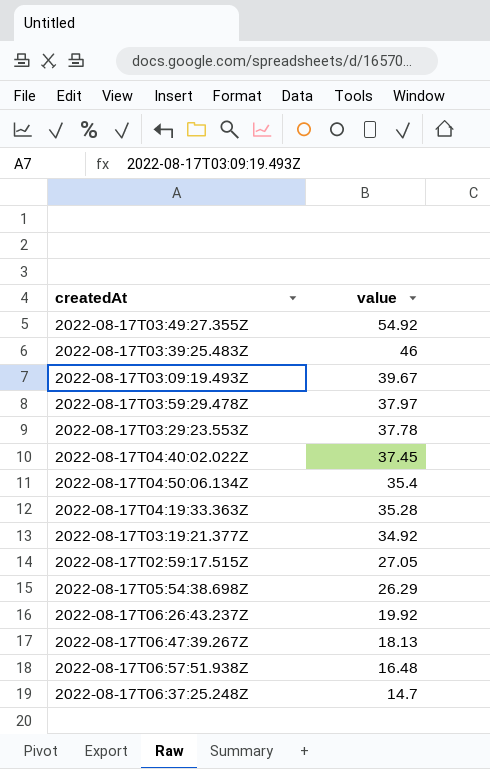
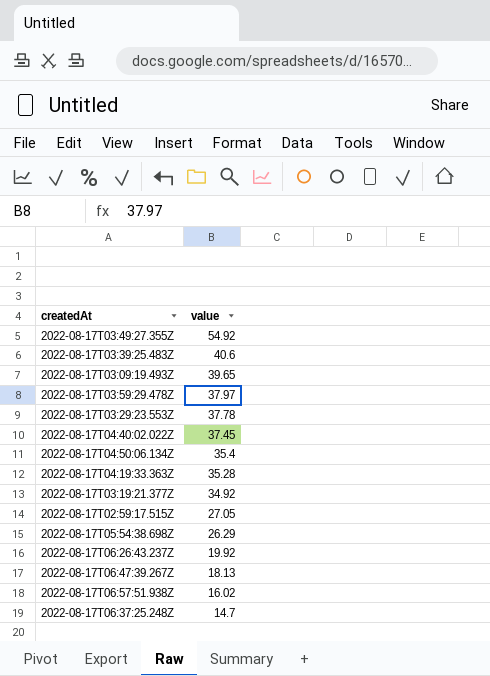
2022-08-17T03:39:25.483Z | value: 46 -> 40.6
2022-08-17T03:09:19.493Z | value: 39.67 -> 39.65
2022-08-17T06:57:51.938Z | value: 16.48 -> 16.02

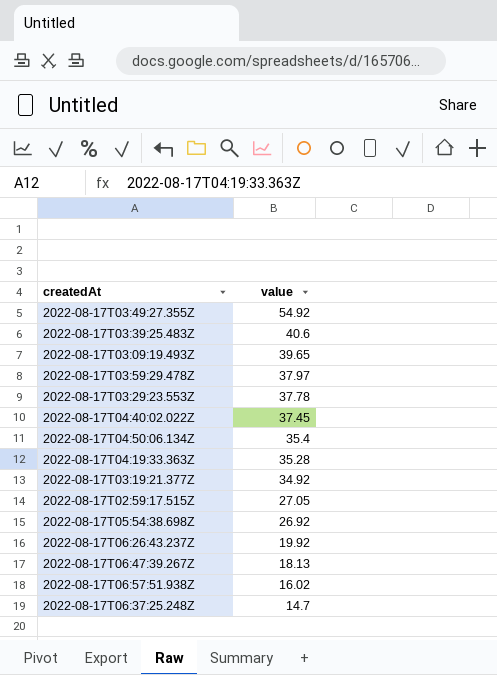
2022-08-17T05:54:38.698Z | value: 26.29 -> 26.92

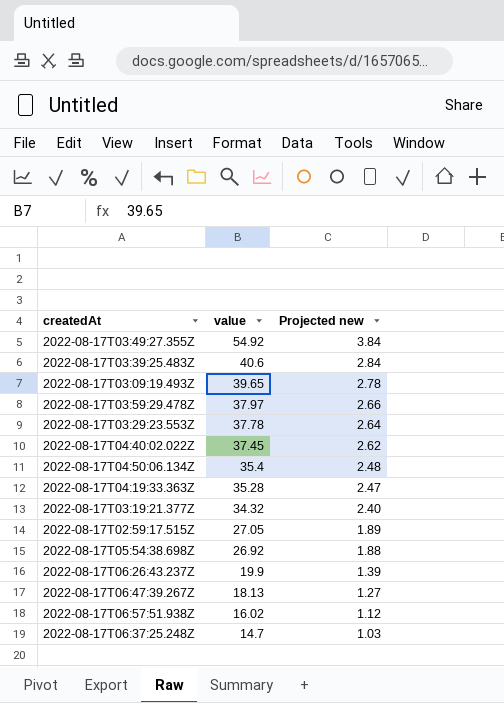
column Projected new | formula: none -> [value] * 0.07
2022-08-17T03:19:21.377Z | value: 34.92 -> 34.32
2022-08-17T06:26:43.237Z | value: 19.92 -> 19.9

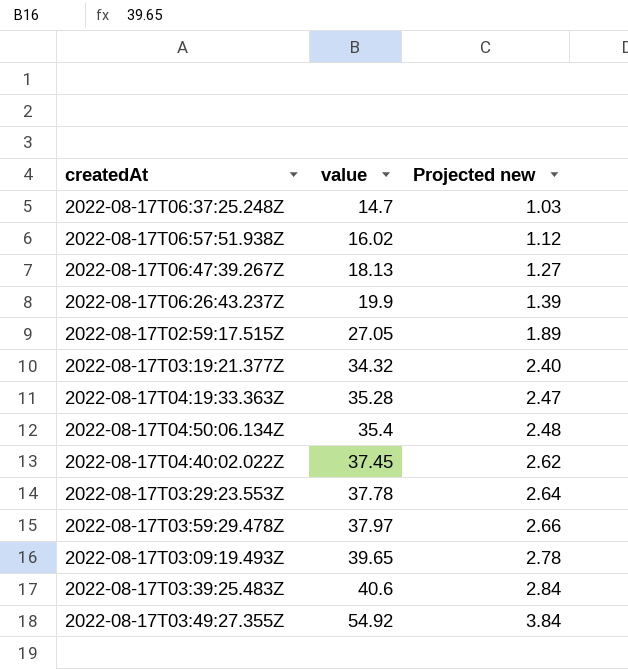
row order: value descending -> value ascending
row 2022-08-17T05:54:38.698Z: 26.92 | 1.88 -> none

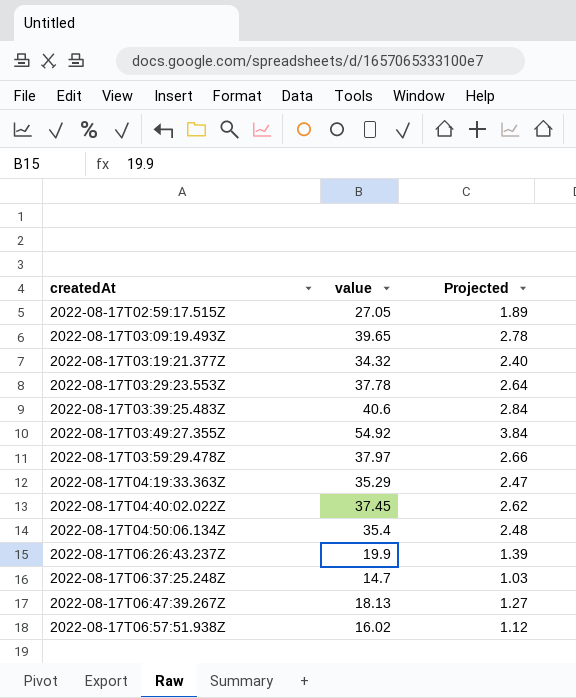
row order: value ascending -> createdAt ascending
column name: Projected new -> Projected
2022-08-17T04:19:33.363Z | value: 35.28 -> 35.29

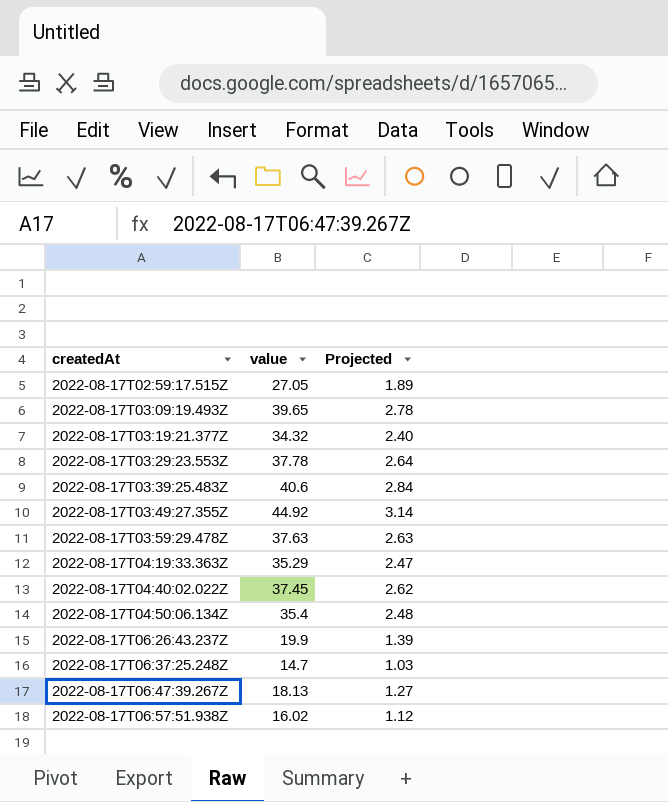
2022-08-17T03:49:27.355Z | value: 54.92 -> 44.92
2022-08-17T03:49:27.355Z | Projected: 3.84 -> 3.14
2022-08-17T03:59:29.478Z | value: 37.97 -> 37.63
2022-08-17T03:59:29.478Z | Projected: 2.66 -> 2.63

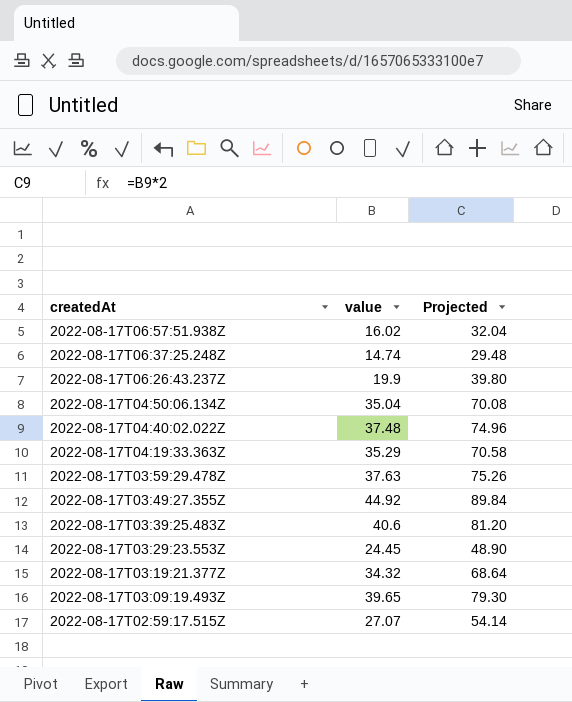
row order: createdAt ascending -> createdAt descending
column Projected | formula: [value] * 0.07 -> [value] * 2
row 2022-08-17T06:47:39.267Z: 18.13 | 1.27 -> none
2022-08-17T06:37:25.248Z | value: 14.7 -> 14.74
2022-08-17T04:50:06.134Z | value: 35.4 -> 35.04
2022-08-17T04:40:02.022Z | value: 37.45 -> 37.48
2022-08-17T03:29:23.553Z | value: 37.78 -> 24.45
2022-08-17T02:59:17.515Z | value: 27.05 -> 27.07

